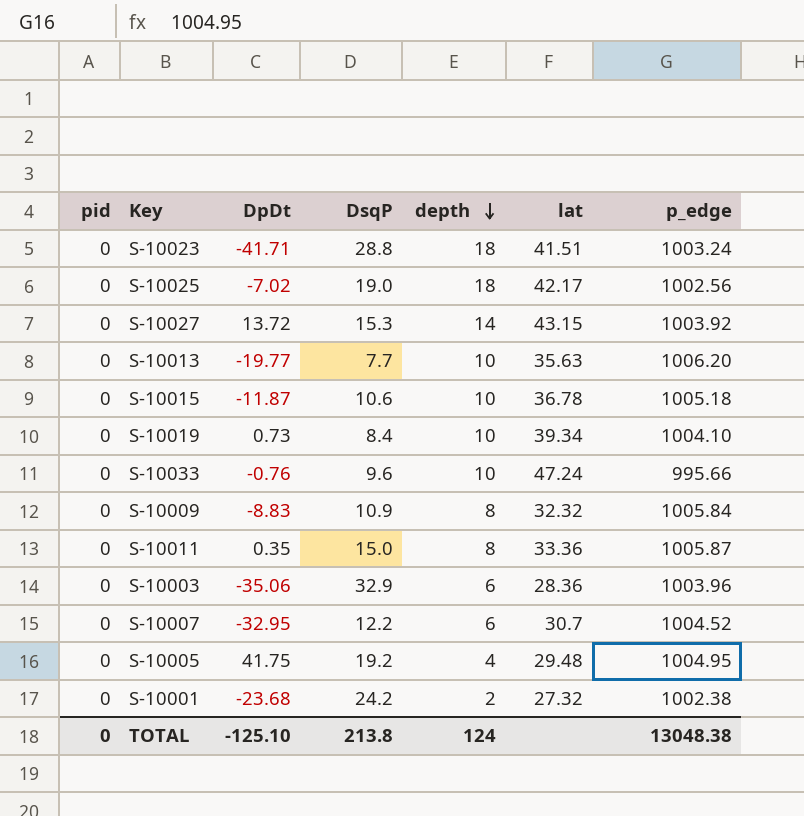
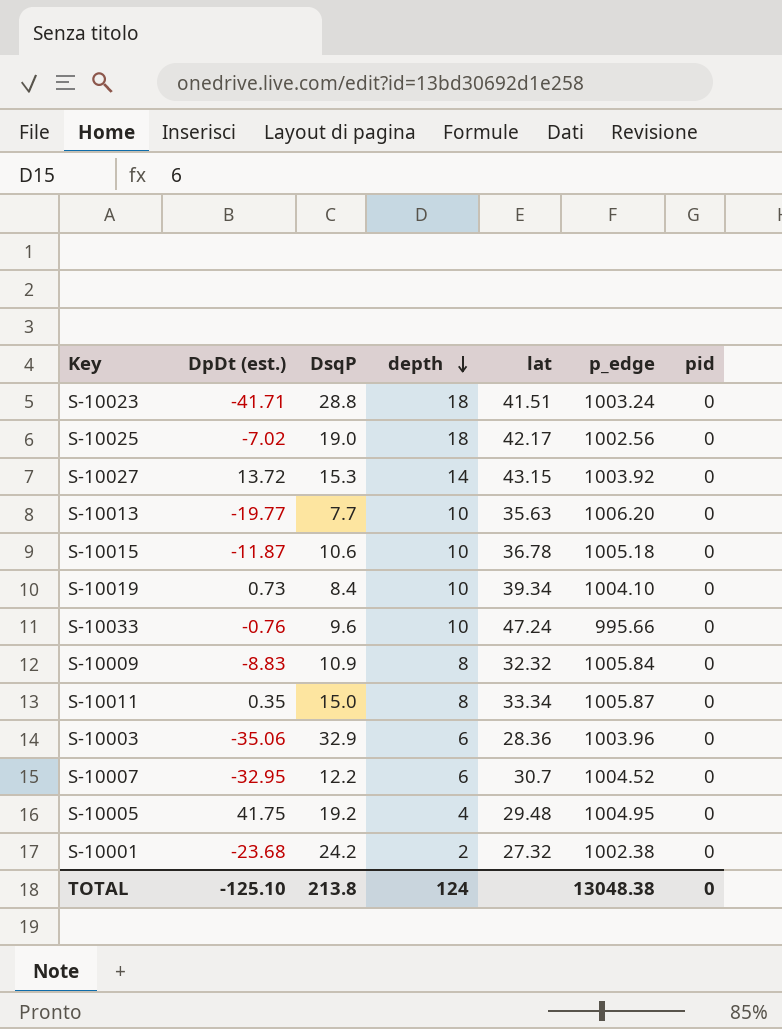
column name: DpDt -> DpDt (est.)
column pid | position: 1 -> 7
S-10011 | lat: 33.36 -> 33.34

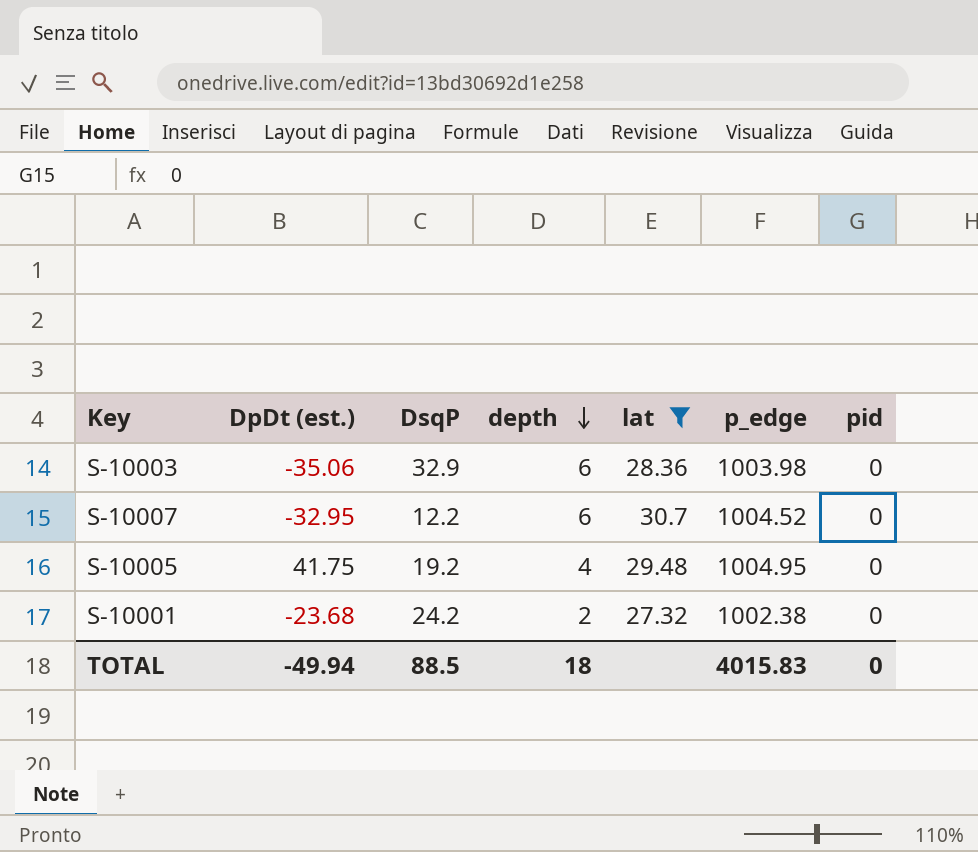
filter: none -> lat <= 30.7
S-10003 | p_edge: 1003.96 -> 1003.98
TOTAL | DpDt (est.): -125.10 -> -49.94
TOTAL | DsqP: 213.8 -> 88.5
TOTAL | depth: 124 -> 18
TOTAL | p_edge: 13048.38 -> 4015.83

